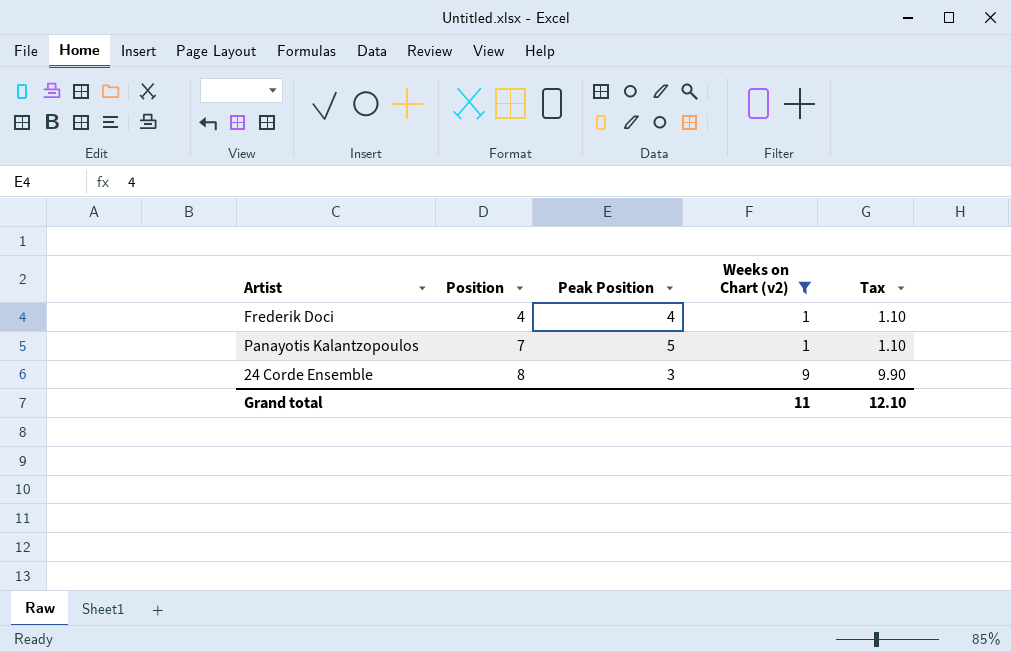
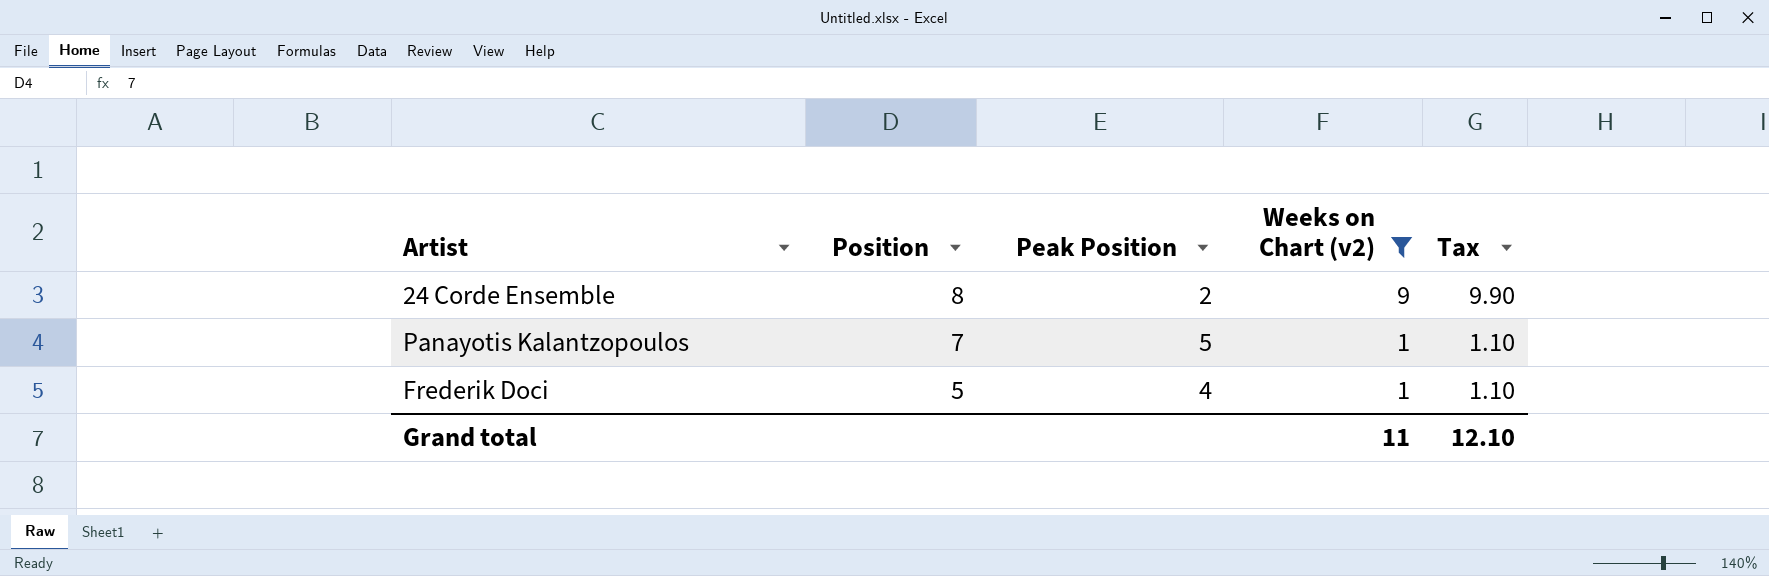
row order: Position ascending -> Position descending
24 Corde Ensemble | Peak Position: 3 -> 2
Frederik Doci | Position: 4 -> 5

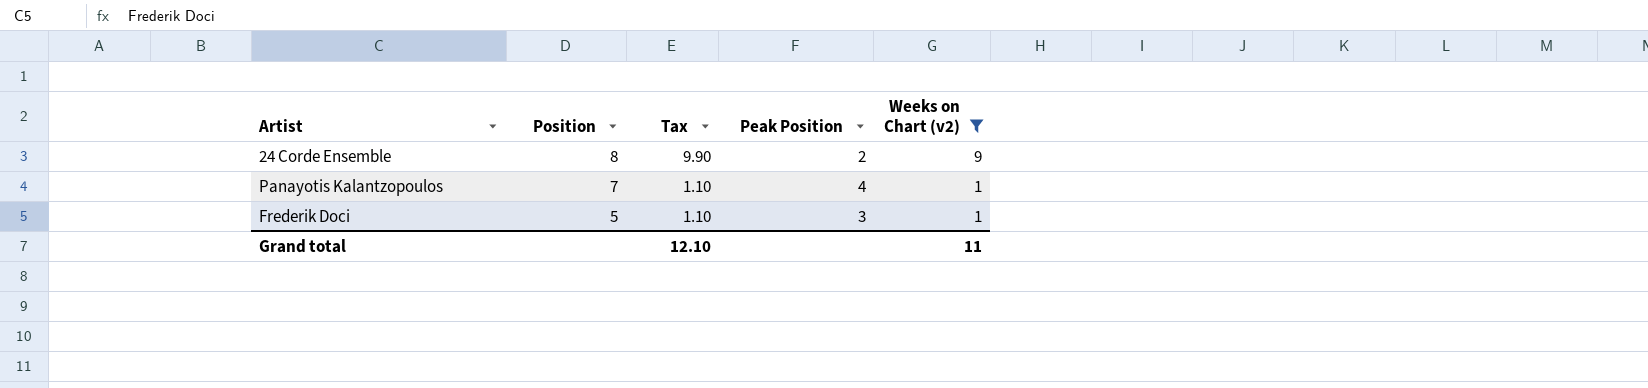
column Tax | position: 5 -> 3
Panayotis Kalantzopoulos | Peak Position: 5 -> 4
Frederik Doci | Peak Position: 4 -> 3

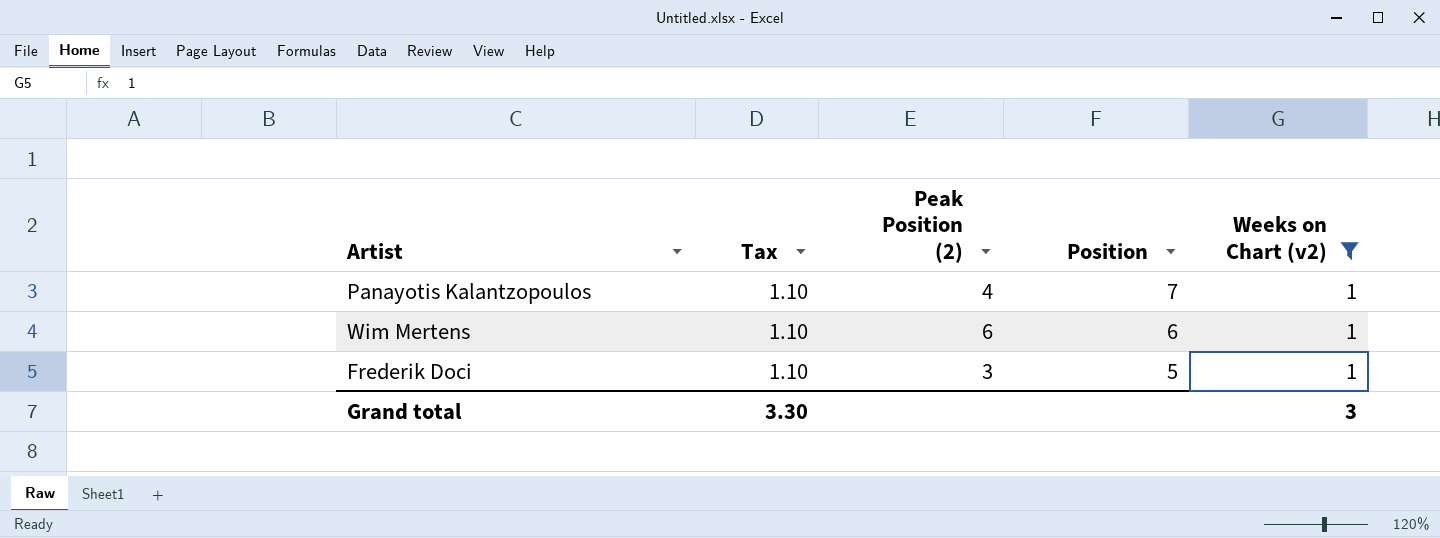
column name: Peak Position -> Peak Position (2)
column Position | position: 2 -> 4
row 24 Corde Ensemble: 8 | 9.90 | 2 | 9 -> none
row Wim Mertens: none -> 1.10 | 6 | 6 | 1
Grand total | Tax: 12.10 -> 3.30
Grand total | Weeks on Chart (v2): 11 -> 3

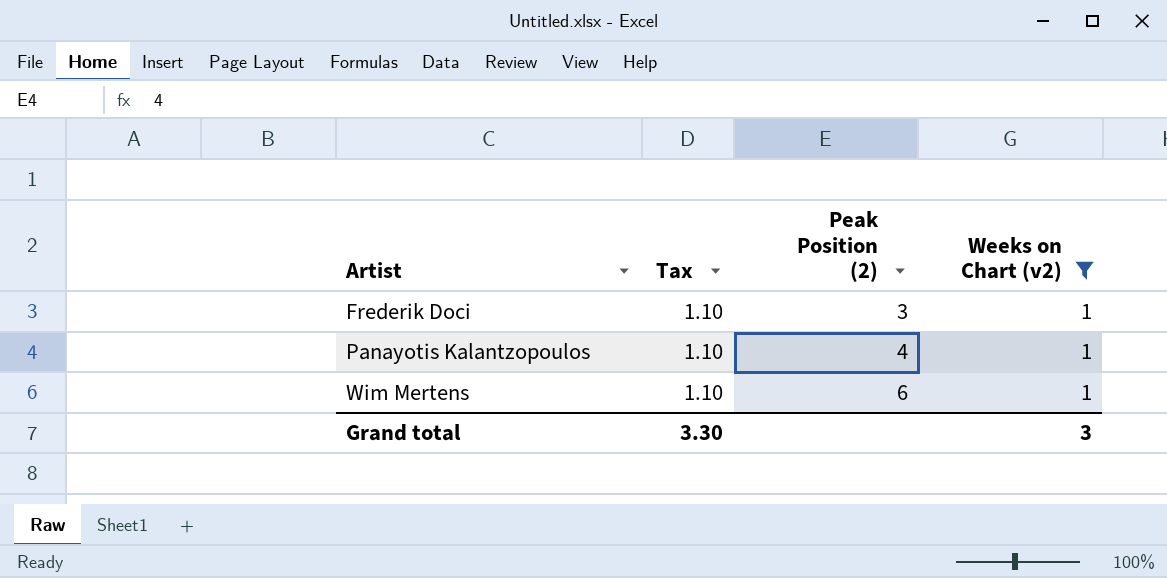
row order: Position descending -> Artist ascending
column Position | position: 4 -> none

